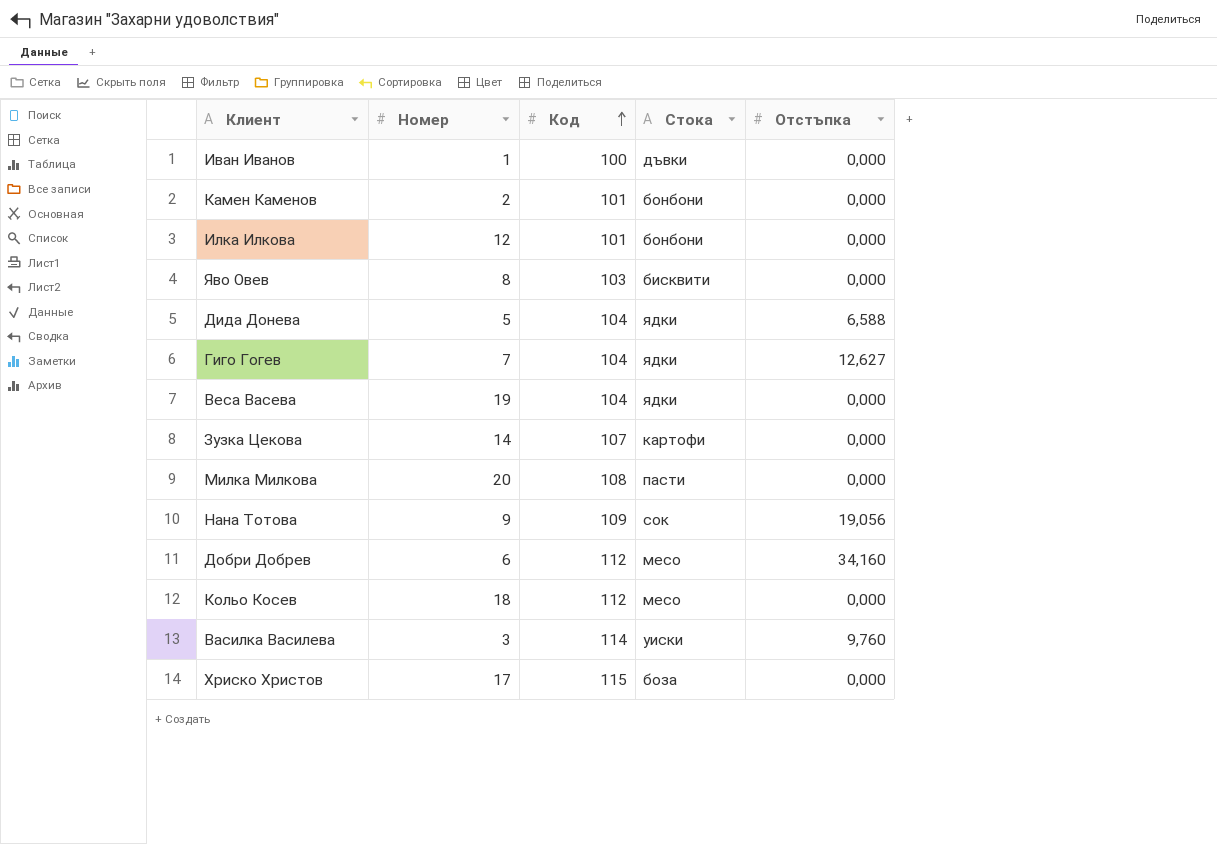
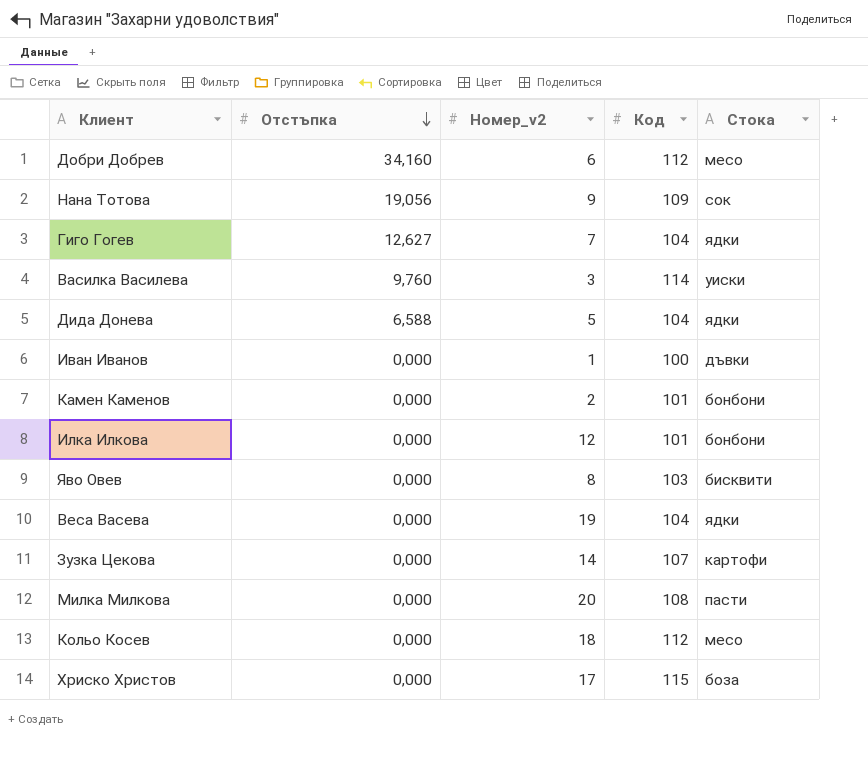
row order: Код ascending -> Отстъпка descending
column Отстъпка | position: 5 -> 2
column name: Номер -> Номер_v2

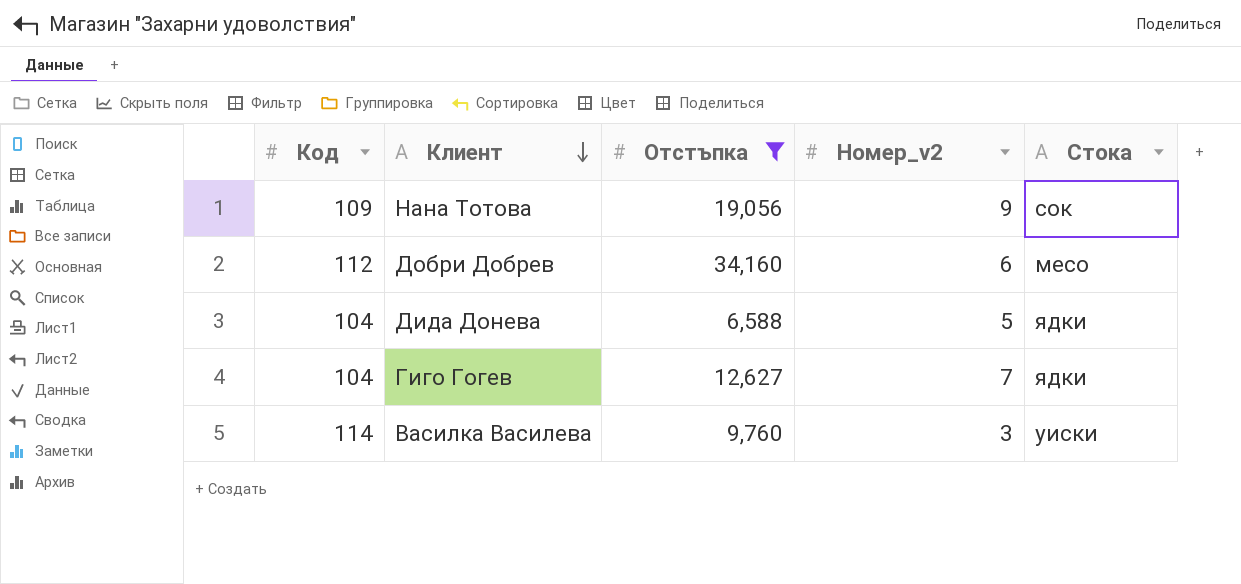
filter: none -> Отстъпка != 0,000
row order: Отстъпка descending -> Клиент descending
column Код | position: 4 -> 1

